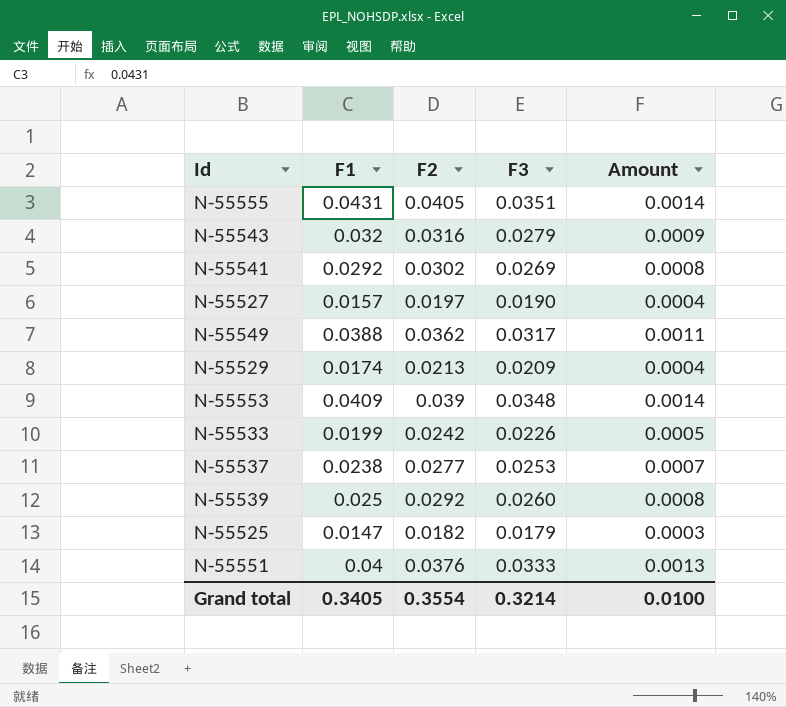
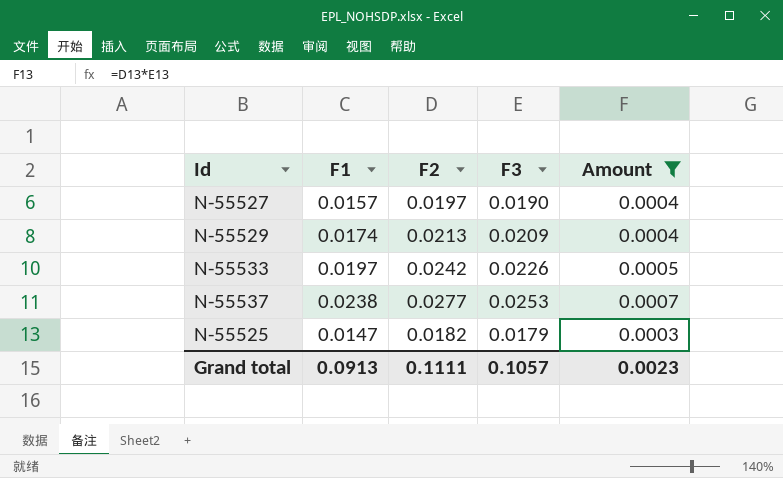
filter: none -> Amount <= 0.0007
N-55533 | F1: 0.0199 -> 0.0197
Grand total | F1: 0.3405 -> 0.0913
Grand total | F2: 0.3554 -> 0.1111
Grand total | F3: 0.3214 -> 0.1057
Grand total | Amount: 0.0100 -> 0.0023

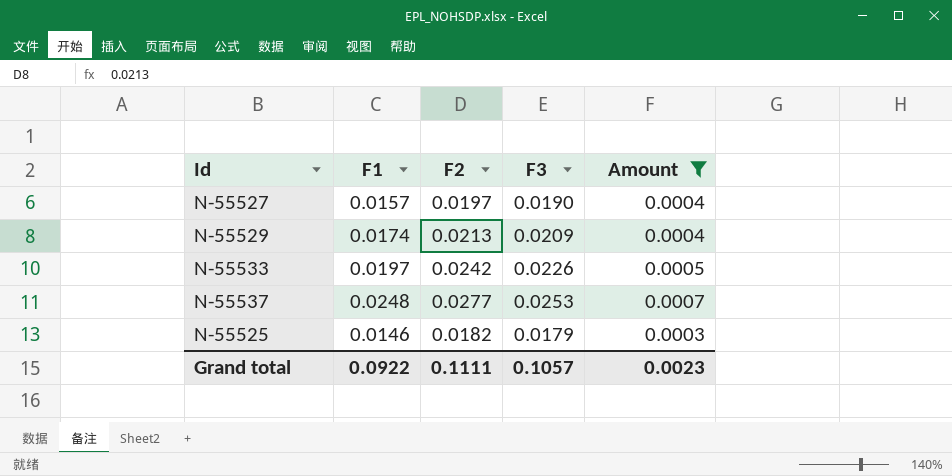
N-55537 | F1: 0.0238 -> 0.0248
N-55525 | F1: 0.0147 -> 0.0146
Grand total | F1: 0.0913 -> 0.0922

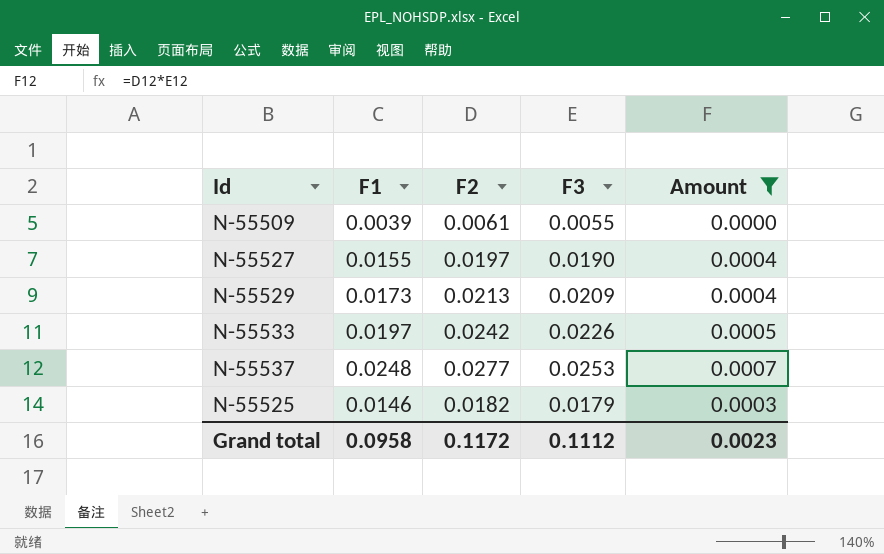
row N-55509: none -> 0.0039 | 0.0061 | 0.0055 | 0.0000
N-55527 | F1: 0.0157 -> 0.0155
N-55529 | F1: 0.0174 -> 0.0173
Grand total | F1: 0.0922 -> 0.0958
Grand total | F2: 0.1111 -> 0.1172
Grand total | F3: 0.1057 -> 0.1112

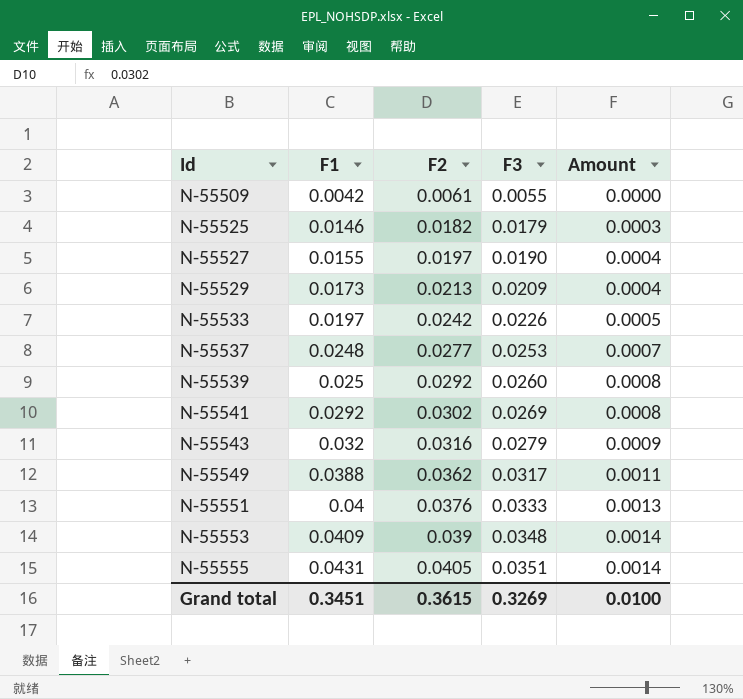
filter: Amount <= 0.0007 -> none
row order: none -> Id ascending
N-55509 | F1: 0.0039 -> 0.0042
Grand total | F1: 0.0958 -> 0.3451
Grand total | F2: 0.1172 -> 0.3615
Grand total | F3: 0.1112 -> 0.3269
Grand total | Amount: 0.0023 -> 0.0100

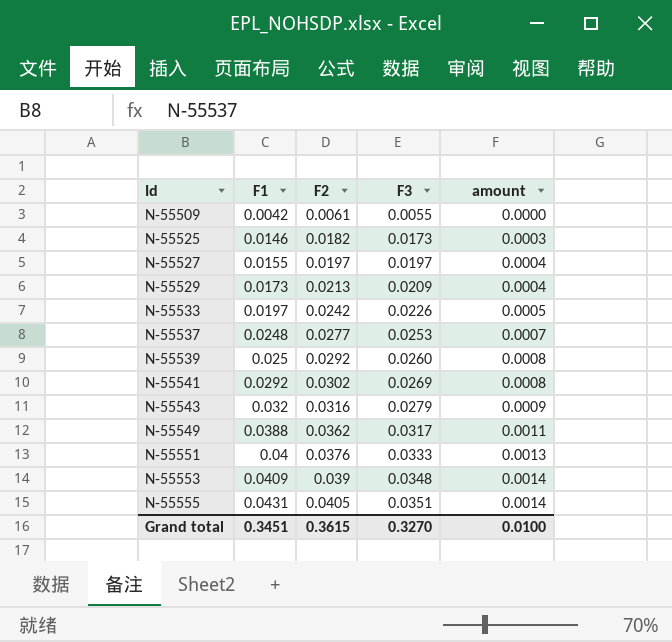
column name: Amount -> amount
N-55525 | F3: 0.0179 -> 0.0173
N-55527 | F3: 0.0190 -> 0.0197
Grand total | F3: 0.3269 -> 0.3270

